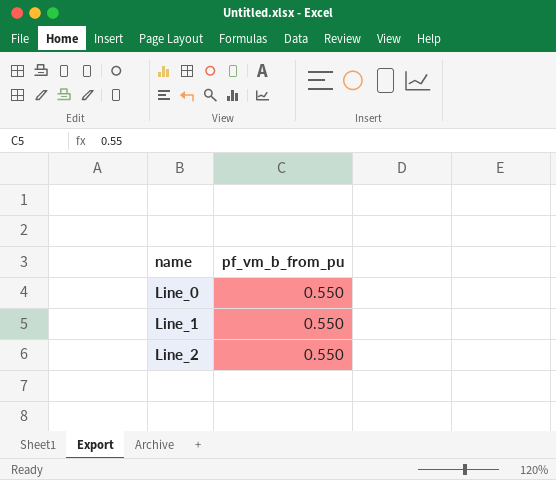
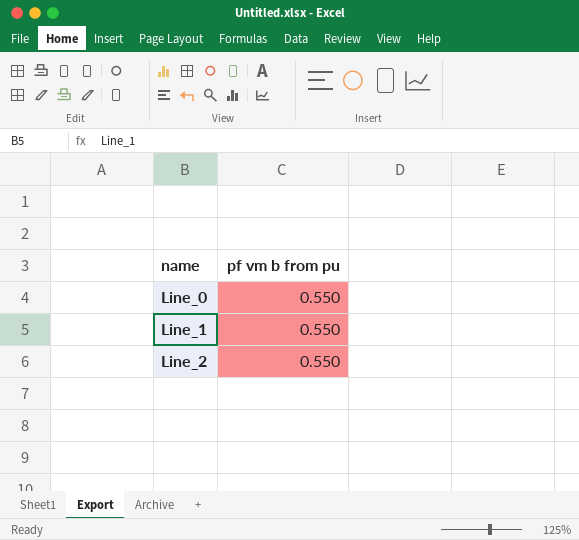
column name: pf_vm_b_from_pu -> pf vm b from pu

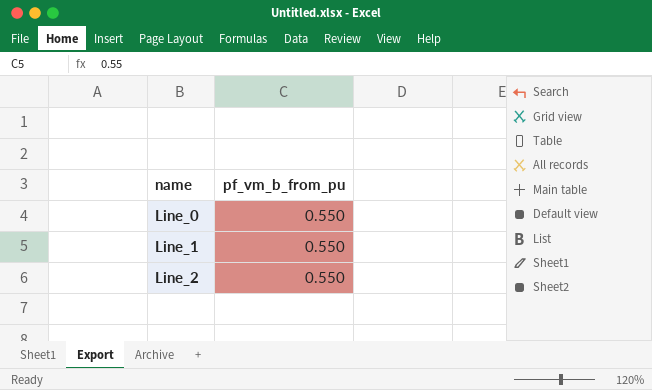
column name: pf vm b from pu -> pf_vm_b_from_pu

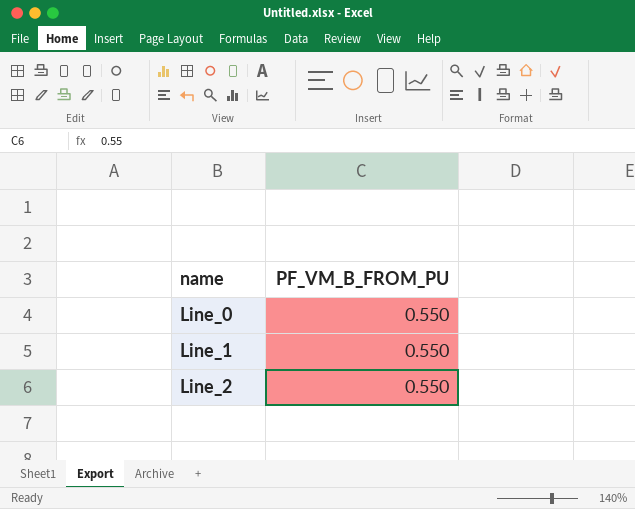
column name: pf_vm_b_from_pu -> PF_VM_B_FROM_PU

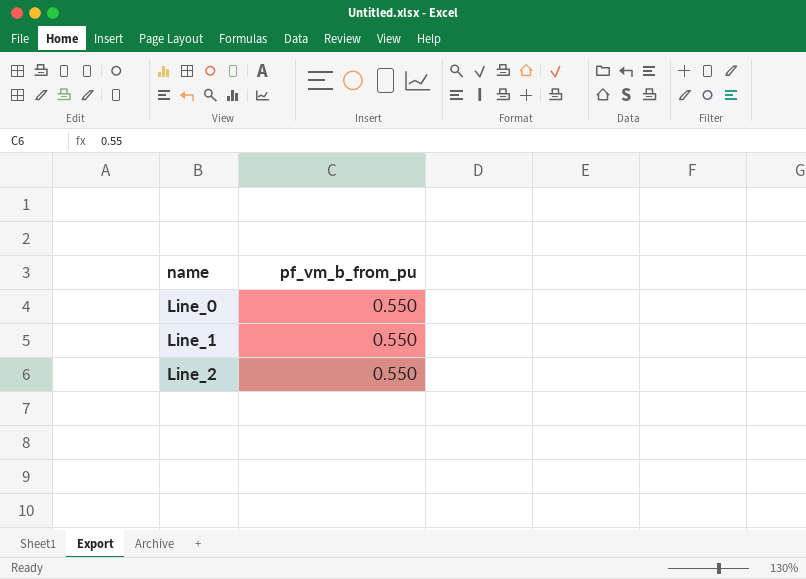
column name: PF_VM_B_FROM_PU -> pf_vm_b_from_pu

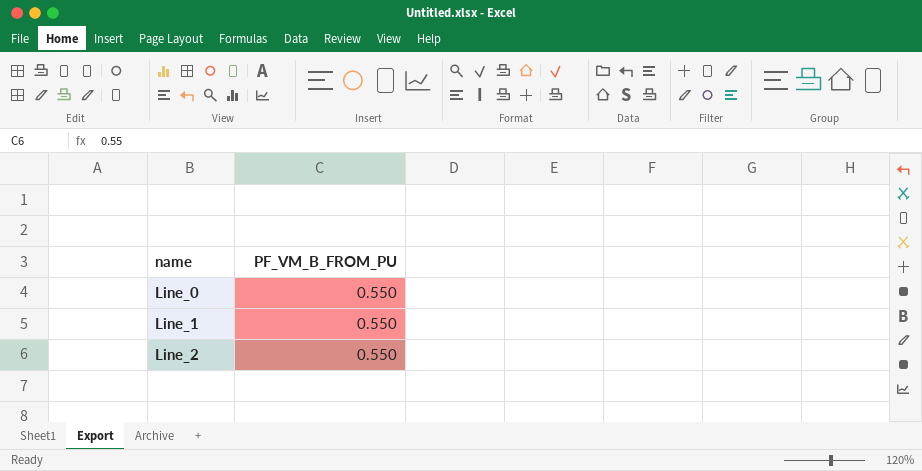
column name: pf_vm_b_from_pu -> PF_VM_B_FROM_PU

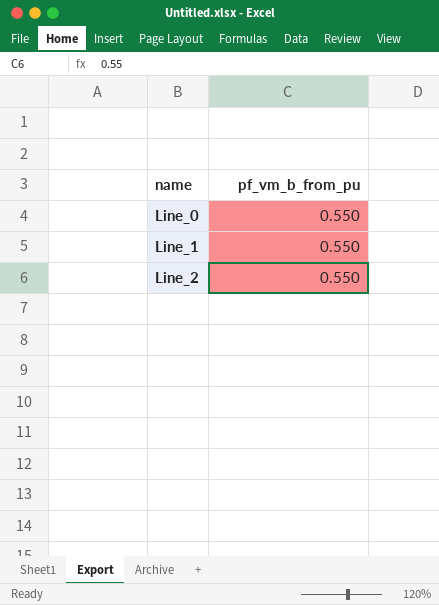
column name: PF_VM_B_FROM_PU -> pf_vm_b_from_pu

